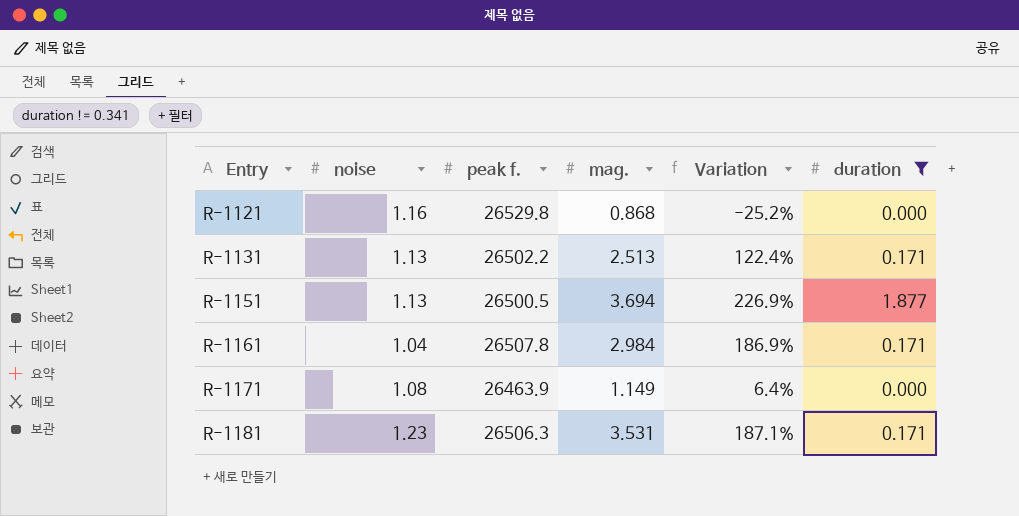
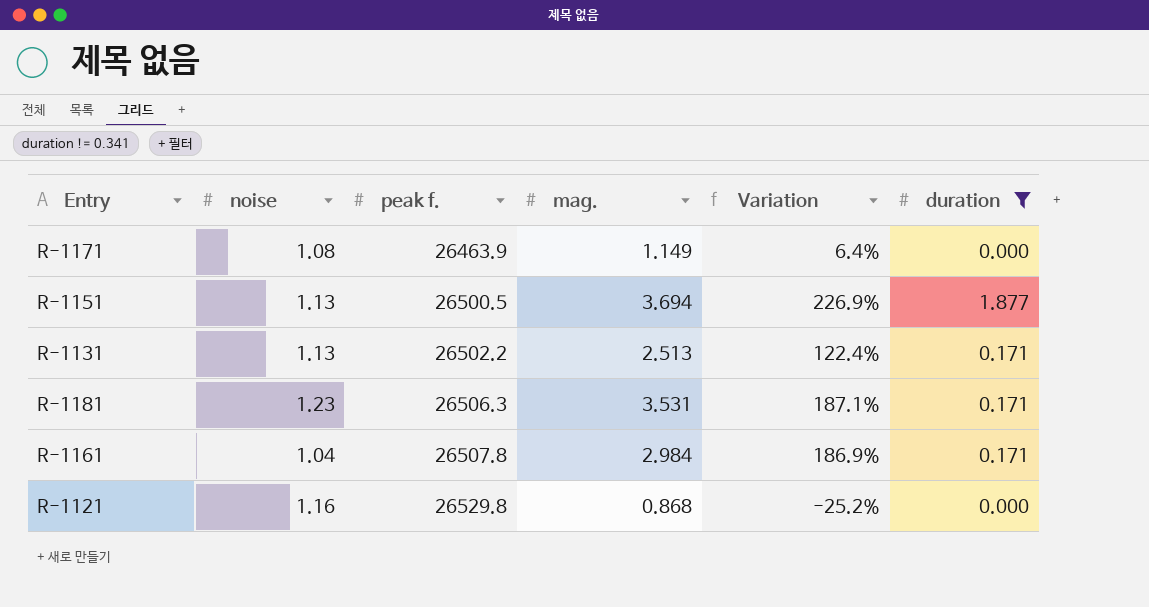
row order: Entry ascending -> peak f. ascending

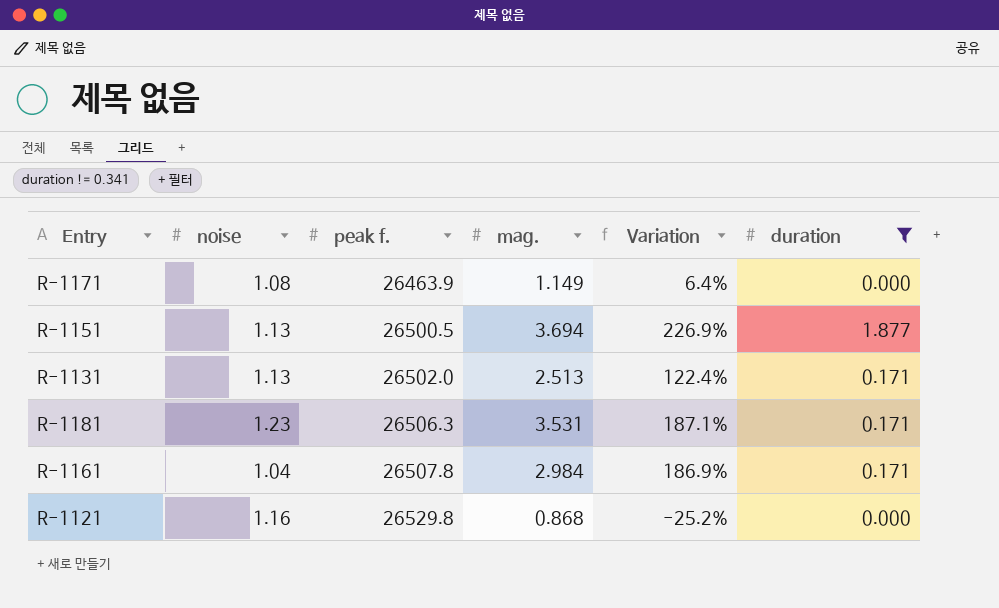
R-1131 | peak f.: 26502.2 -> 26502.0

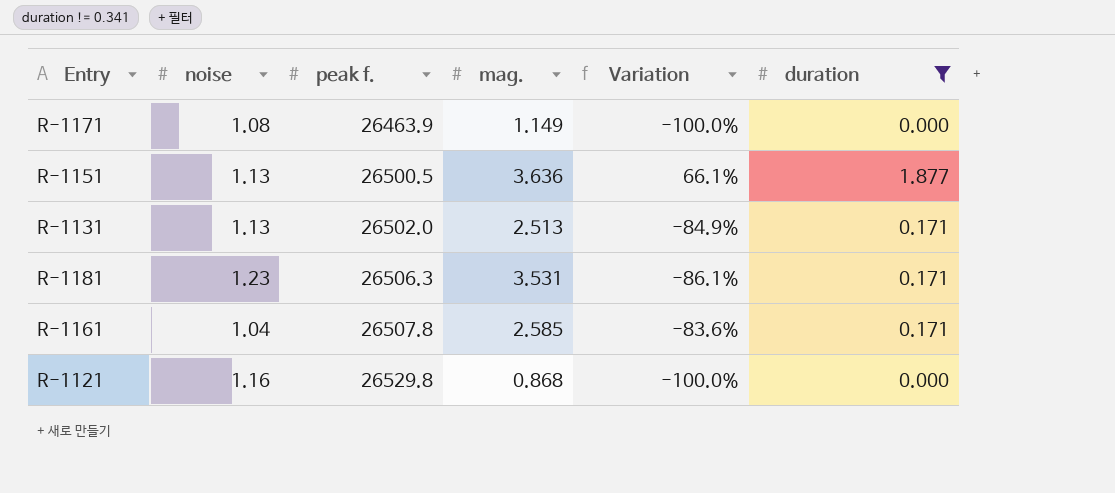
column Variation | formula: ([mag.] - [noise]) / [noise] -> ([duration] - [noise]) / [noise]
R-1151 | mag.: 3.694 -> 3.636
R-1161 | mag.: 2.984 -> 2.585

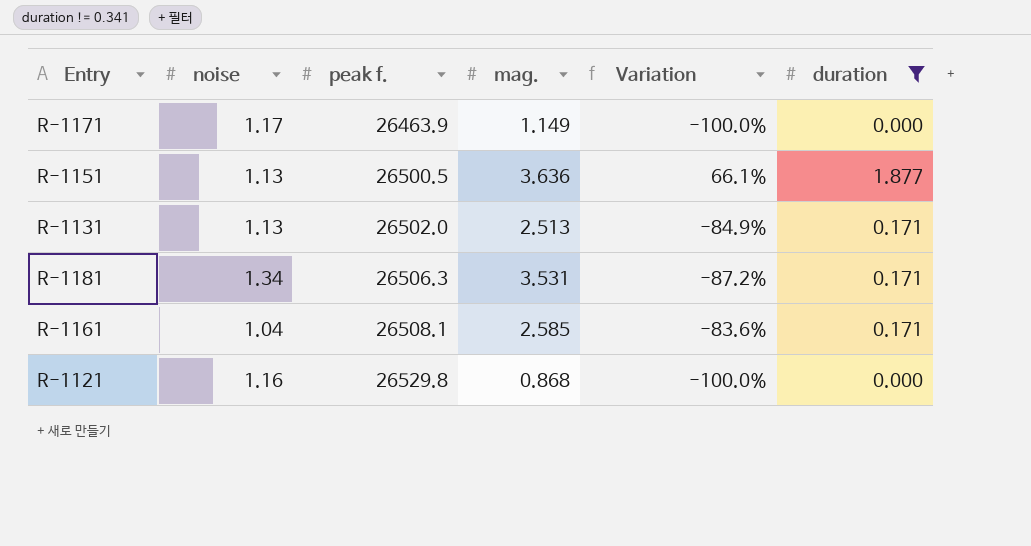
R-1171 | noise: 1.08 -> 1.17
R-1181 | noise: 1.23 -> 1.34
R-1181 | Variation: -86.1% -> -87.2%
R-1161 | peak f.: 26507.8 -> 26508.1

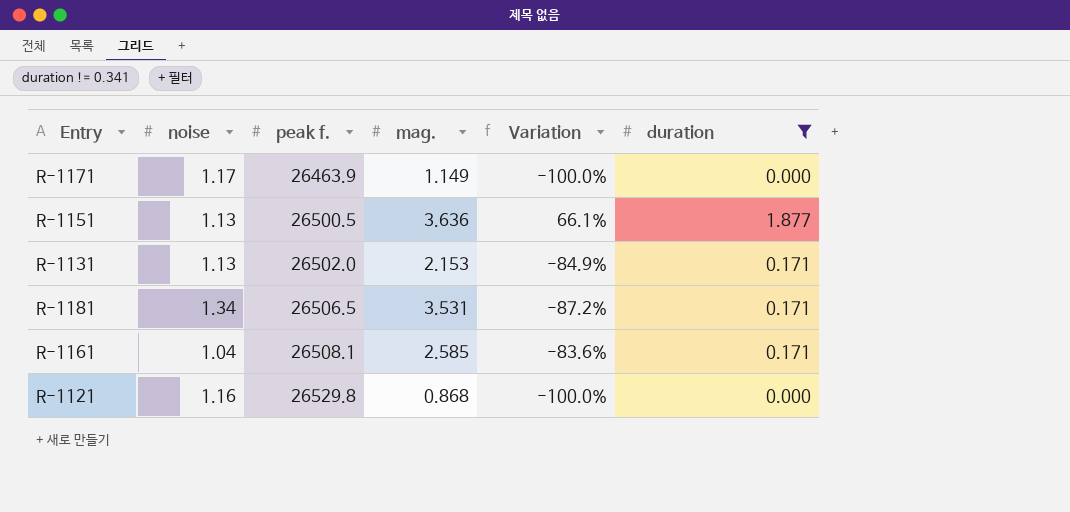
R-1131 | mag.: 2.513 -> 2.153
R-1181 | peak f.: 26506.3 -> 26506.5

